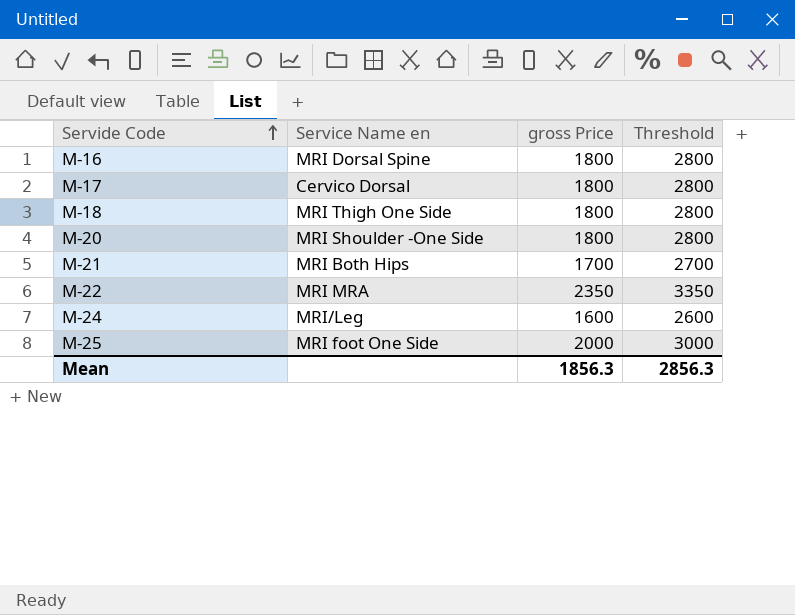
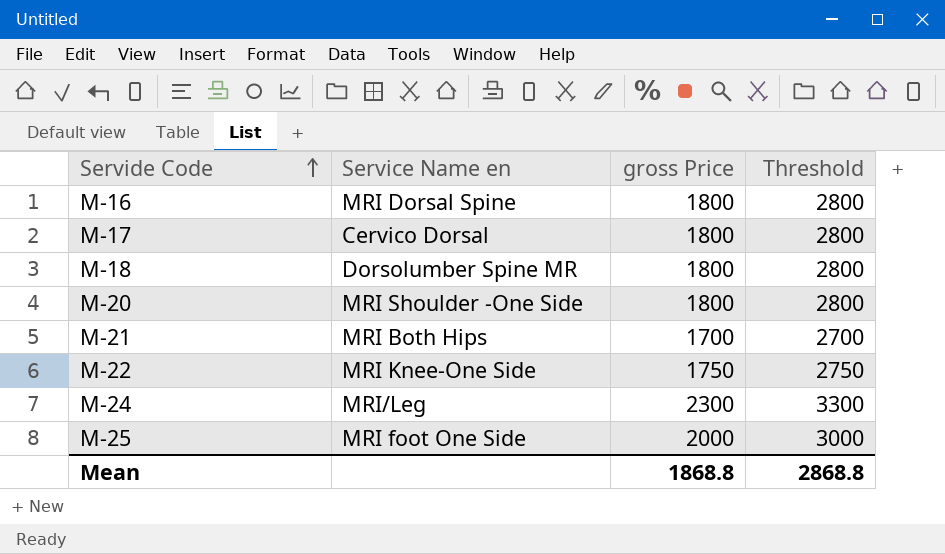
M-18 | Service Name en: MRI Thigh One Side -> Dorsolumber Spine MR
M-22 | Service Name en: MRI MRA -> MRI Knee-One Side
M-22 | gross Price: 2350 -> 1750
M-22 | Threshold: 3350 -> 2750
M-24 | gross Price: 1600 -> 2300
M-24 | Threshold: 2600 -> 3300
Mean | gross Price: 1856.3 -> 1868.8
Mean | Threshold: 2856.3 -> 2868.8

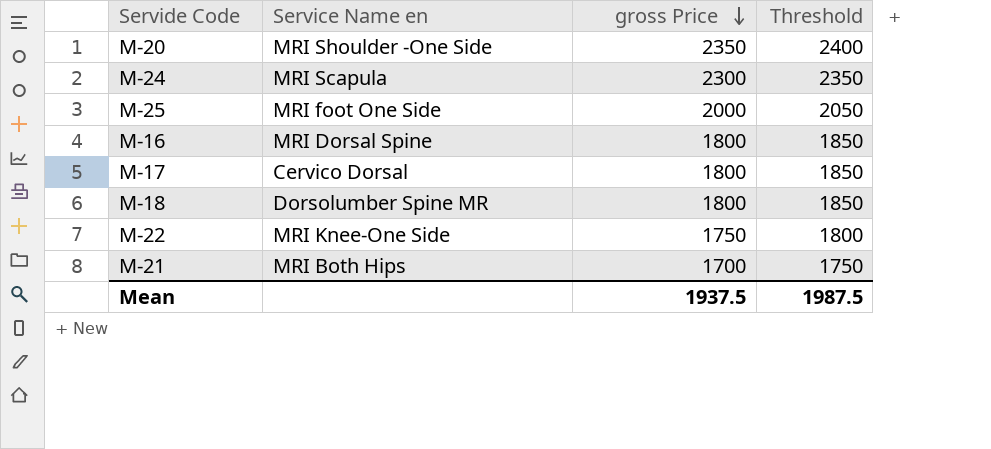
row order: Servide Code ascending -> gross Price descending
column Threshold | formula: [gross Price] + 1000 -> [gross Price] + 50
M-20 | gross Price: 1800 -> 2350
M-24 | Service Name en: MRI/Leg -> MRI Scapula
Mean | gross Price: 1868.8 -> 1937.5
Mean | Threshold: 2868.8 -> 1987.5

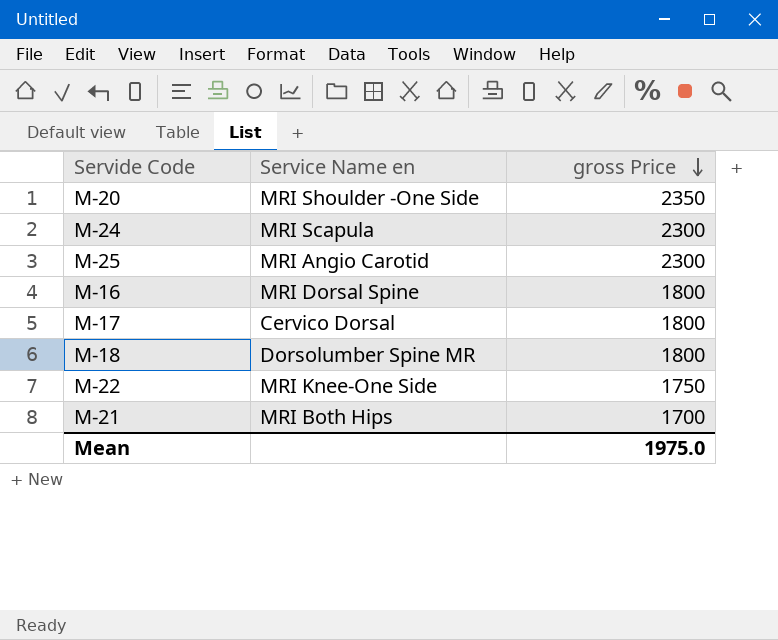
column Threshold | formula: [gross Price] + 50 -> none
M-25 | Service Name en: MRI foot One Side -> MRI Angio Carotid
M-25 | gross Price: 2000 -> 2300
Mean | gross Price: 1937.5 -> 1975.0

